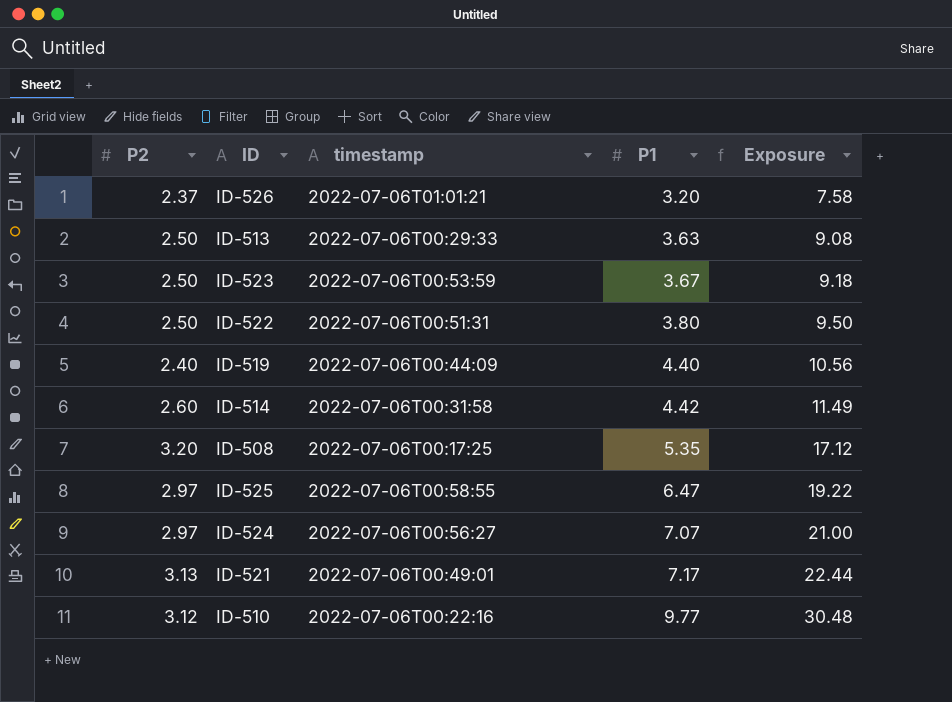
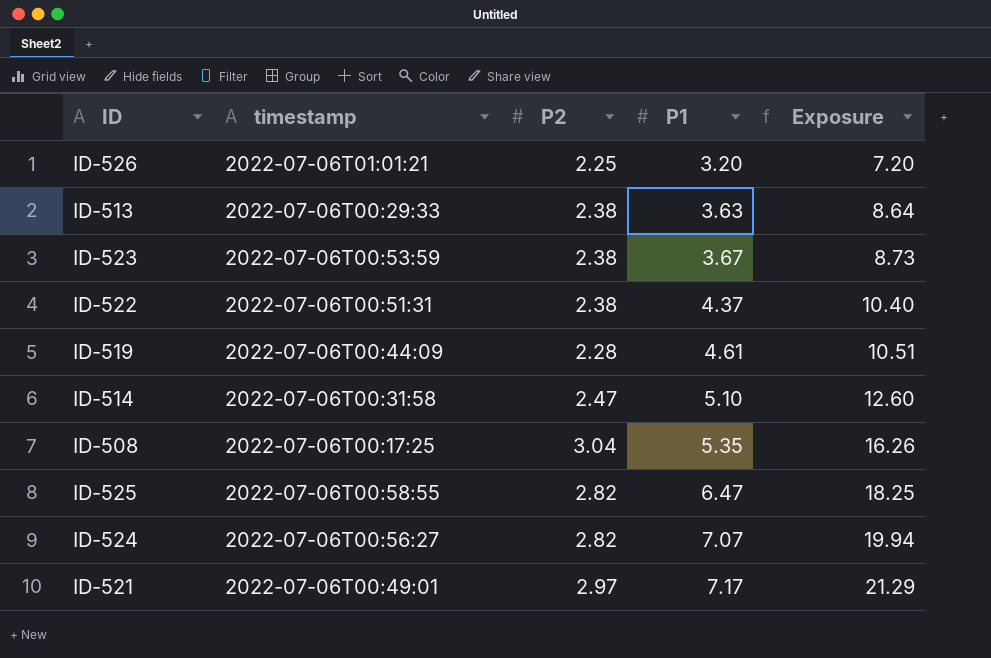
column P2 | position: 1 -> 3
row ID-510: 3.12 | 2022-07-06T00:22:16 | 9.77 | 30.48 -> none
ID-526 | P2: 2.37 -> 2.25
ID-526 | Exposure: 7.58 -> 7.20
ID-513 | P2: 2.50 -> 2.38
ID-513 | Exposure: 9.08 -> 8.64
ID-523 | P2: 2.50 -> 2.38
ID-523 | Exposure: 9.18 -> 8.73
ID-522 | P2: 2.50 -> 2.38
ID-522 | P1: 3.80 -> 4.37
ID-522 | Exposure: 9.50 -> 10.40
ID-519 | P2: 2.40 -> 2.28
ID-519 | P1: 4.40 -> 4.61
ID-519 | Exposure: 10.56 -> 10.51
ID-514 | P2: 2.60 -> 2.47
ID-514 | P1: 4.42 -> 5.10
ID-514 | Exposure: 11.49 -> 12.60
ID-508 | P2: 3.20 -> 3.04
ID-508 | Exposure: 17.12 -> 16.26
ID-525 | P2: 2.97 -> 2.82
ID-525 | Exposure: 19.22 -> 18.25
ID-524 | P2: 2.97 -> 2.82
ID-524 | Exposure: 21.00 -> 19.94
ID-521 | P2: 3.13 -> 2.97
ID-521 | Exposure: 22.44 -> 21.29

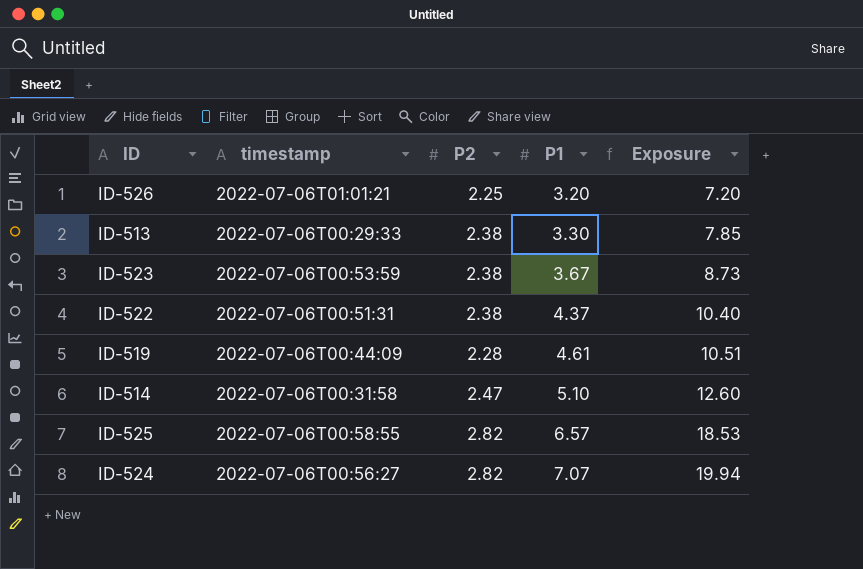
row ID-508: 2022-07-06T00:17:25 | 3.04 | 5.35 | 16.26 -> none
row ID-521: 2022-07-06T00:49:01 | 2.97 | 7.17 | 21.29 -> none
ID-513 | P1: 3.63 -> 3.30
ID-513 | Exposure: 8.64 -> 7.85
ID-525 | P1: 6.47 -> 6.57
ID-525 | Exposure: 18.25 -> 18.53

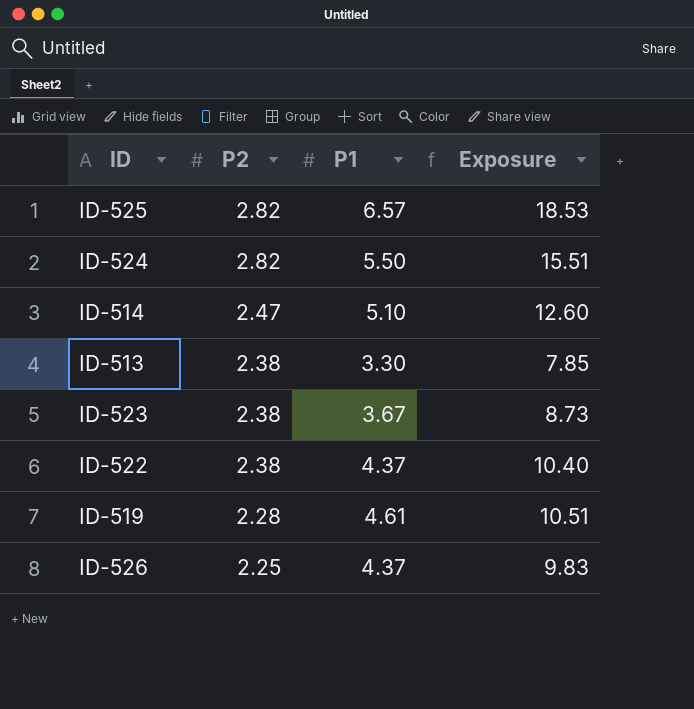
row order: P1 ascending -> P2 descending
column timestamp | position: 2 -> none
ID-524 | P1: 7.07 -> 5.50
ID-524 | Exposure: 19.94 -> 15.51
ID-526 | P1: 3.20 -> 4.37
ID-526 | Exposure: 7.20 -> 9.83

